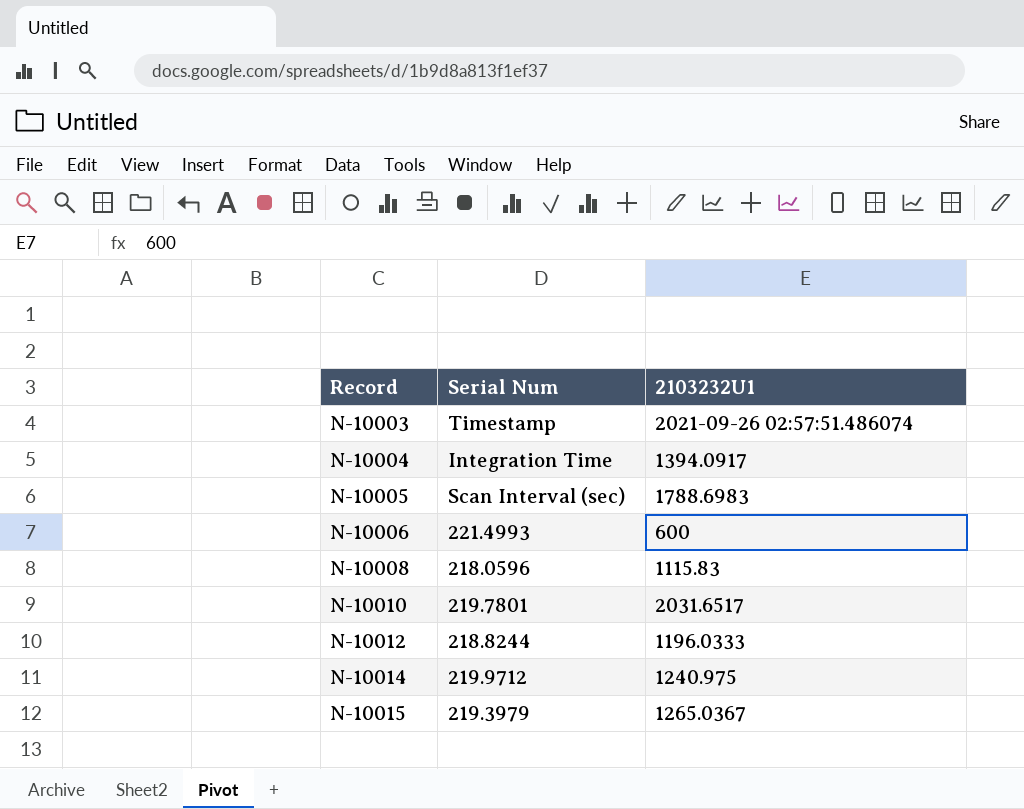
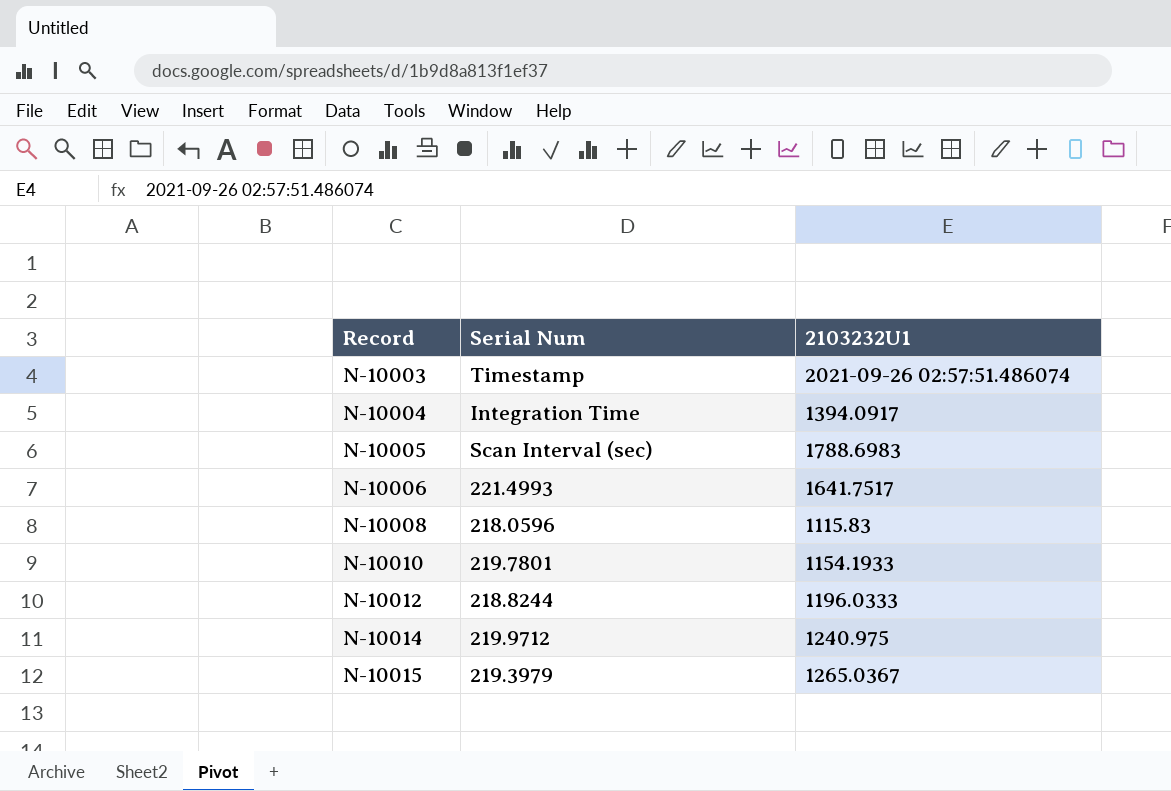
N-10006 | 2103232U1: 600 -> 1641.7517
N-10010 | 2103232U1: 2031.6517 -> 1154.1933

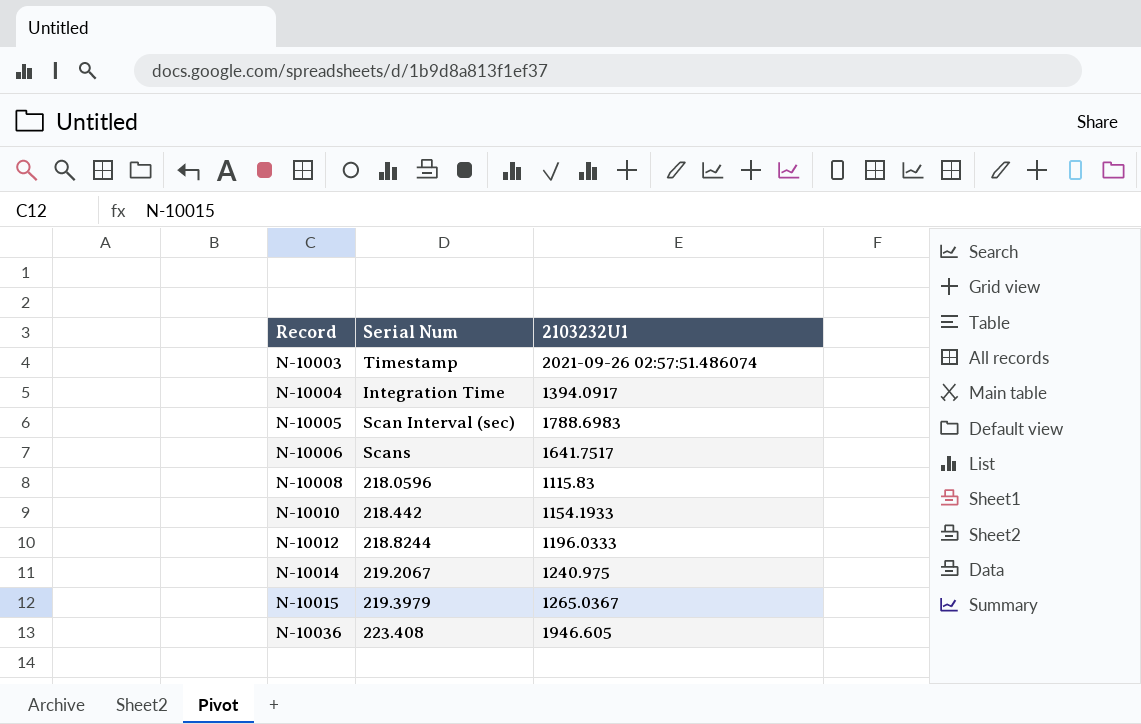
N-10006 | Serial Num: 221.4993 -> Scans
N-10010 | Serial Num: 219.7801 -> 218.442
N-10014 | Serial Num: 219.9712 -> 219.2067
row N-10036: none -> 223.408 | 1946.605

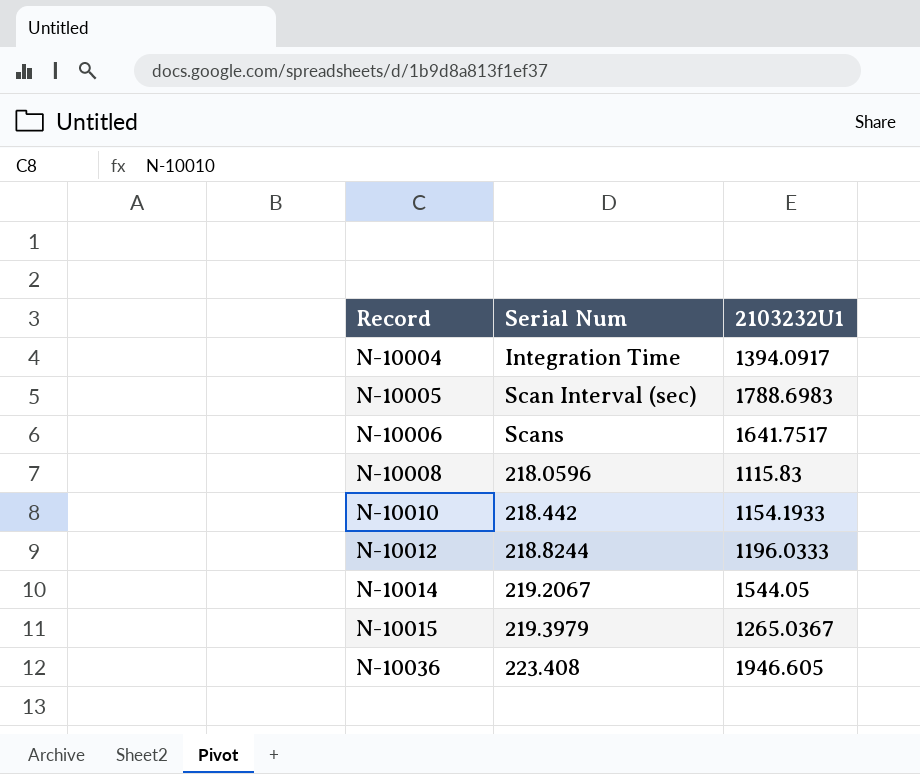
row N-10003: Timestamp | 2021-09-26 02:57:51.486074 -> none
N-10014 | 2103232U1: 1240.975 -> 1544.05

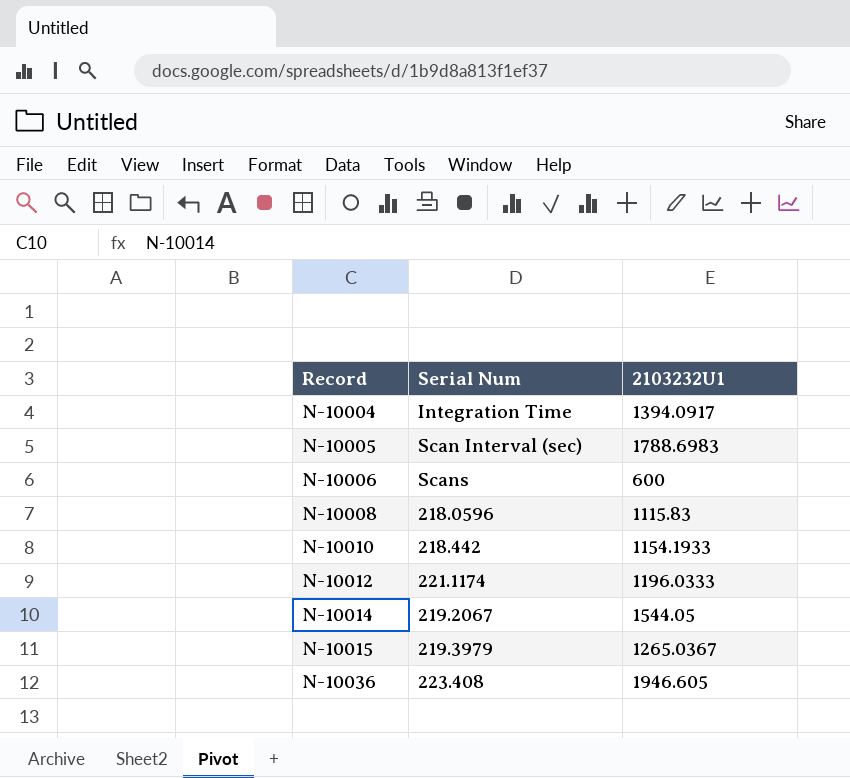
N-10006 | 2103232U1: 1641.7517 -> 600
N-10012 | Serial Num: 218.8244 -> 221.1174

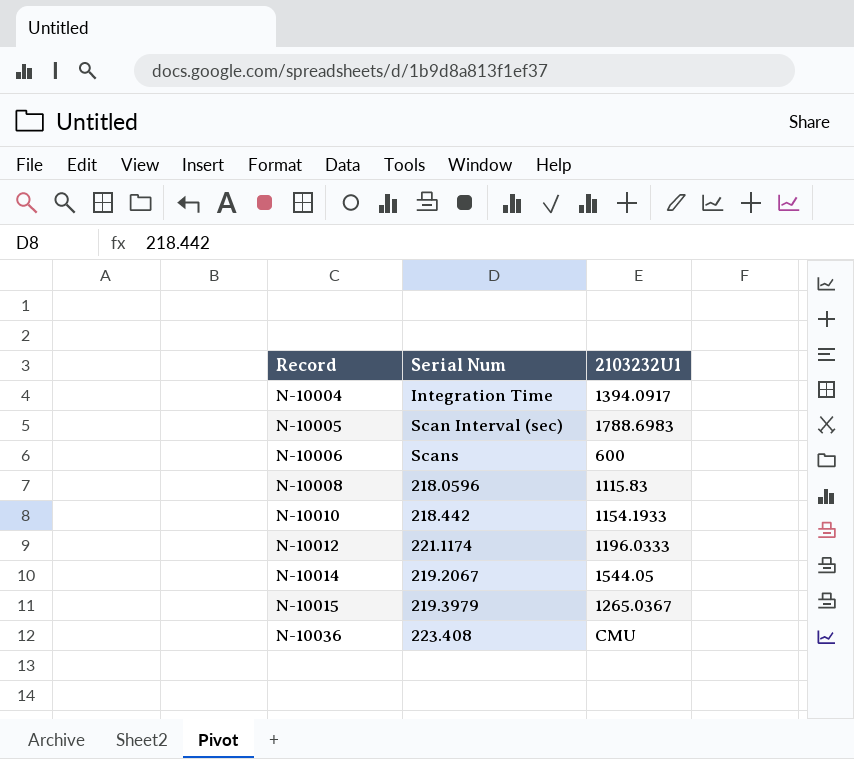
N-10036 | 2103232U1: 1946.605 -> CMU

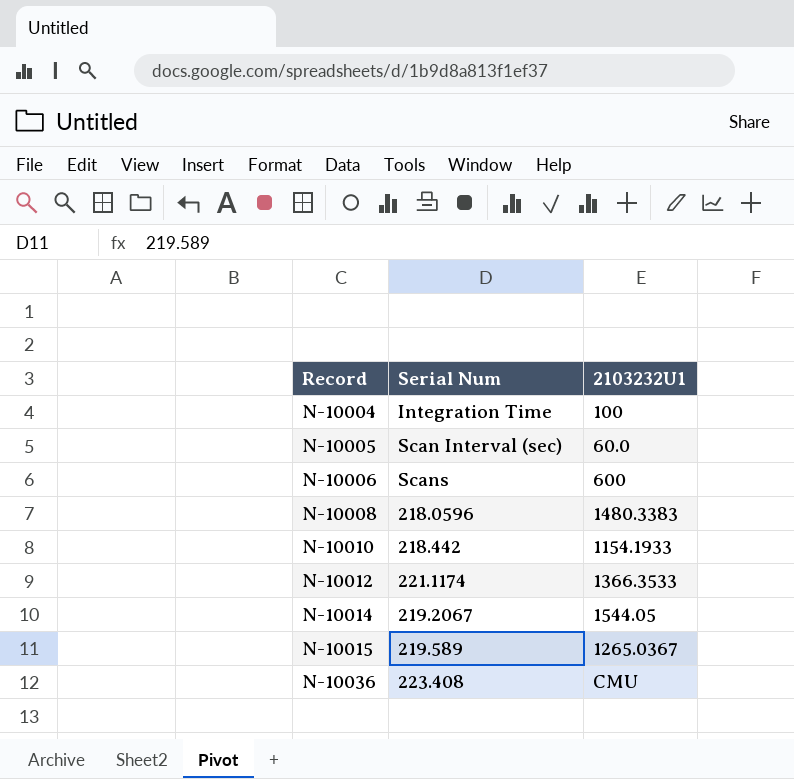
N-10004 | 2103232U1: 1394.0917 -> 100
N-10005 | 2103232U1: 1788.6983 -> 60.0
N-10008 | 2103232U1: 1115.83 -> 1480.3383
N-10012 | 2103232U1: 1196.0333 -> 1366.3533
N-10015 | Serial Num: 219.3979 -> 219.589

